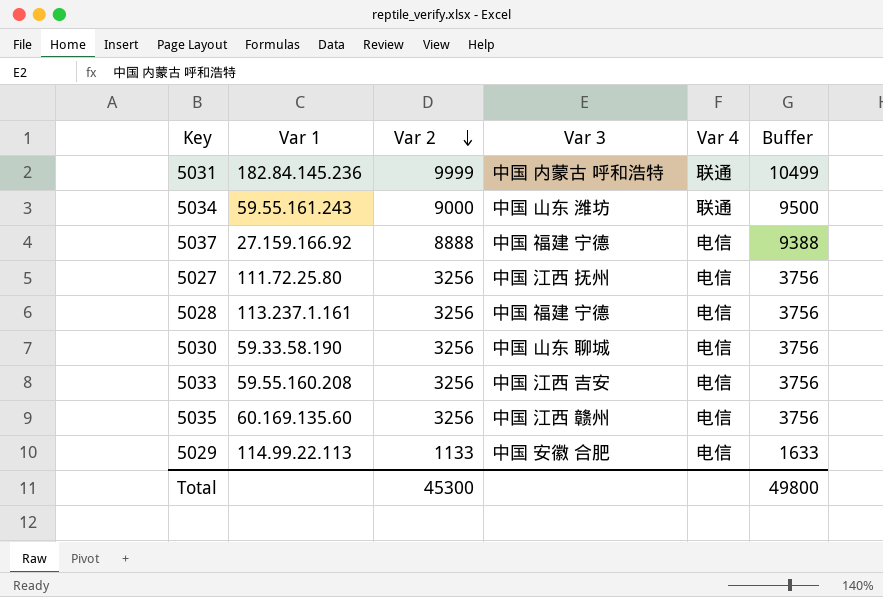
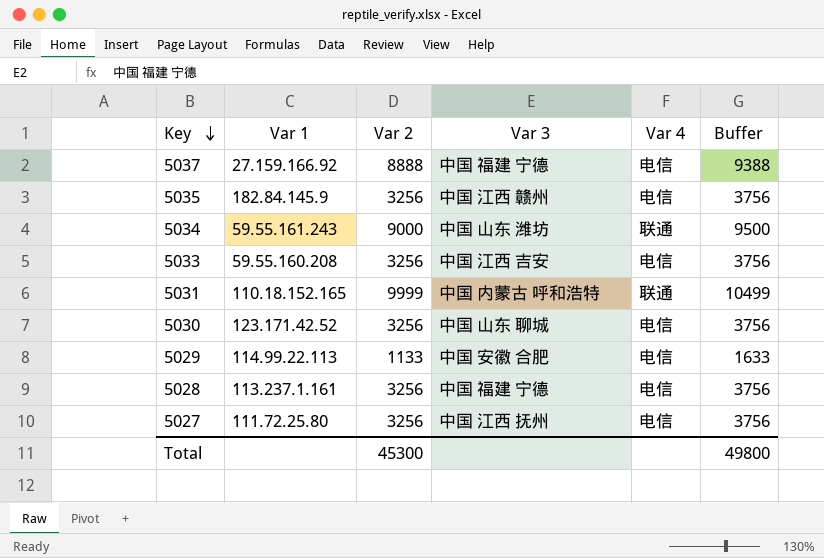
row order: Var 2 descending -> Key descending
5035 | Var 1: 60.169.135.60 -> 182.84.145.9
5031 | Var 1: 182.84.145.236 -> 110.18.152.165
5030 | Var 1: 59.33.58.190 -> 123.171.42.52

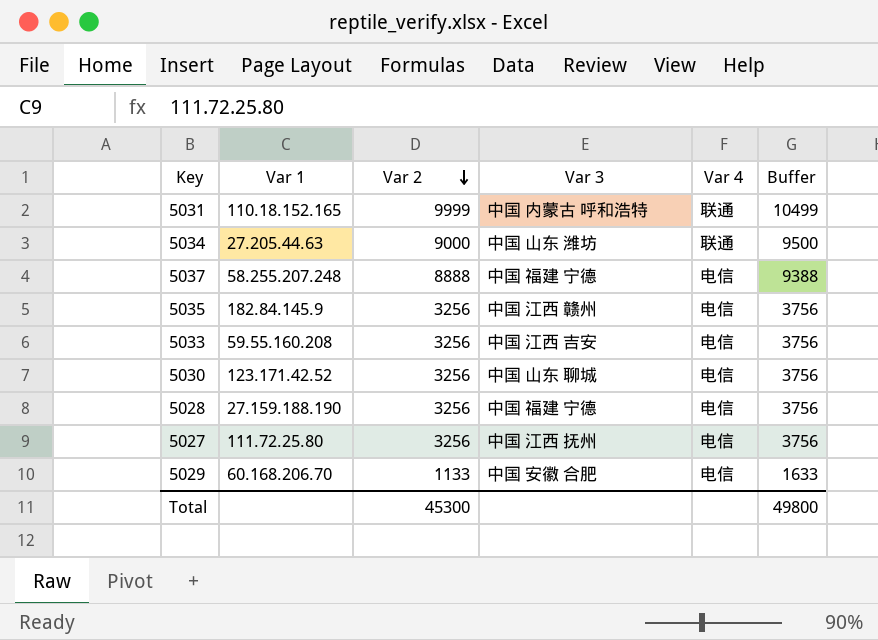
row order: Key descending -> Var 2 descending
5034 | Var 1: 59.55.161.243 -> 27.205.44.63
5037 | Var 1: 27.159.166.92 -> 58.255.207.248
5028 | Var 1: 113.237.1.161 -> 27.159.188.190
5029 | Var 1: 114.99.22.113 -> 60.168.206.70

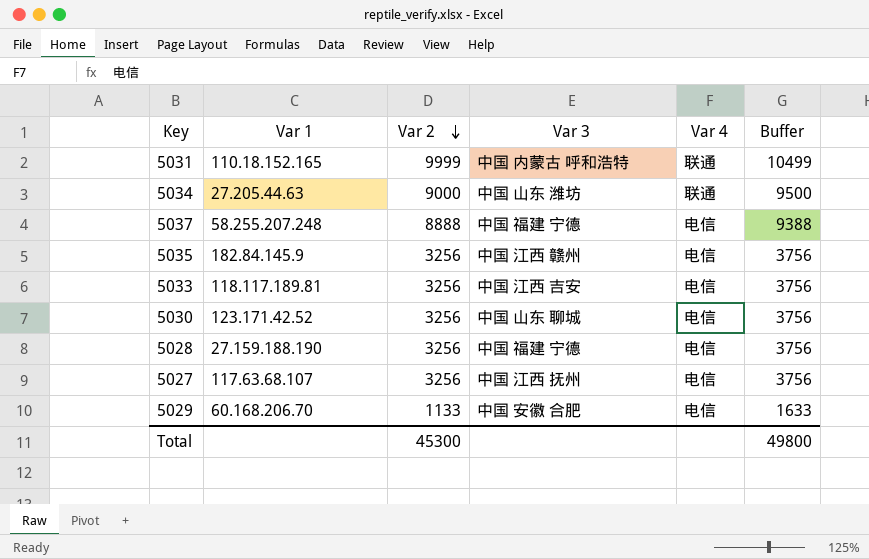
5033 | Var 1: 59.55.160.208 -> 118.117.189.81
5027 | Var 1: 111.72.25.80 -> 117.63.68.107

